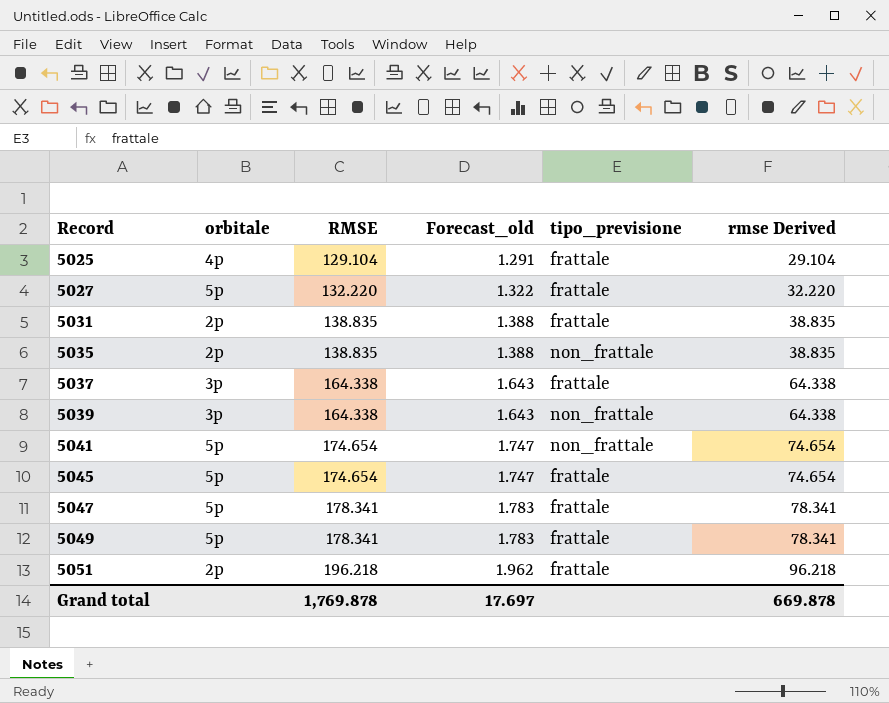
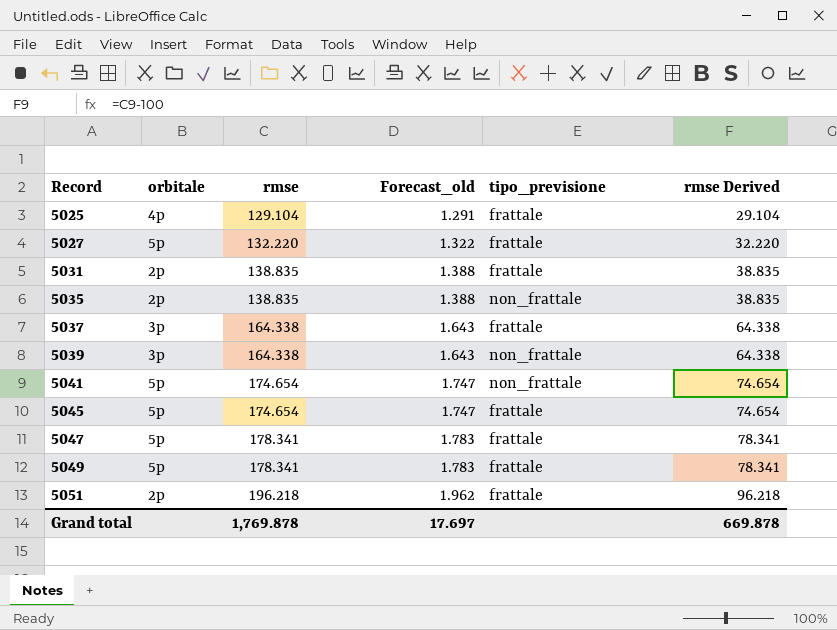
column name: RMSE -> rmse

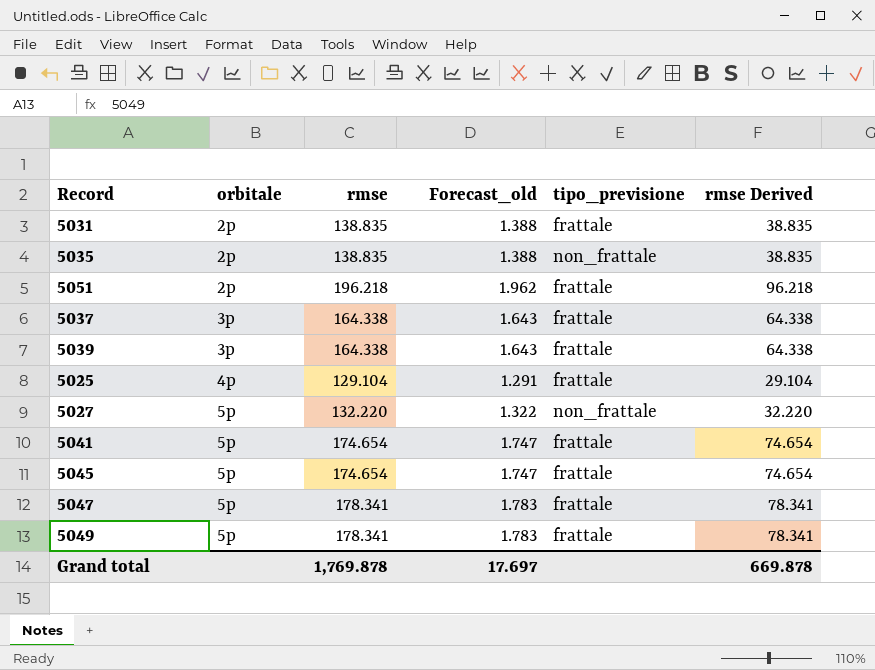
row order: Record ascending -> orbitale ascending
5039 | tipo_previsione: non_frattale -> frattale
5027 | tipo_previsione: frattale -> non_frattale
5041 | tipo_previsione: non_frattale -> frattale

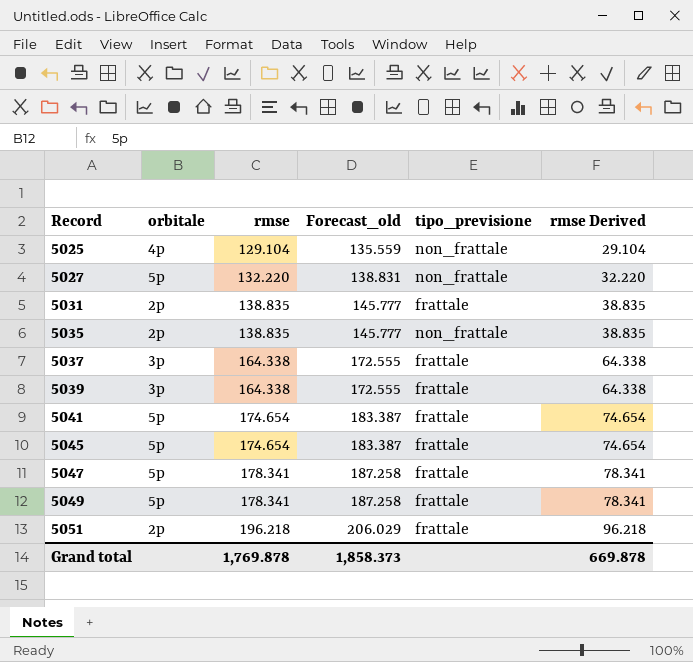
row order: orbitale ascending -> Record ascending
column Forecast_old | formula: [rmse] * 0.01 -> [rmse] * 1.05
5025 | tipo_previsione: frattale -> non_frattale
Grand total | Forecast_old: 17.697 -> 1,858.373

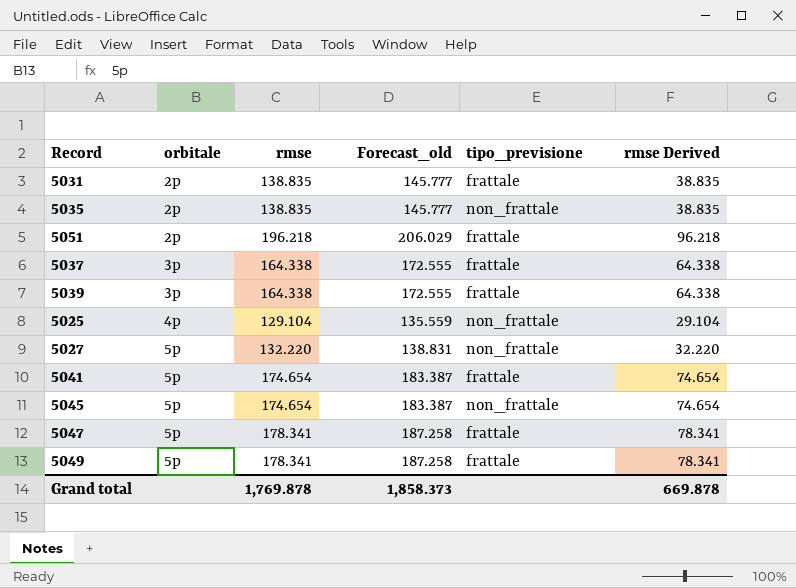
row order: Record ascending -> orbitale ascending
5045 | tipo_previsione: frattale -> non_frattale

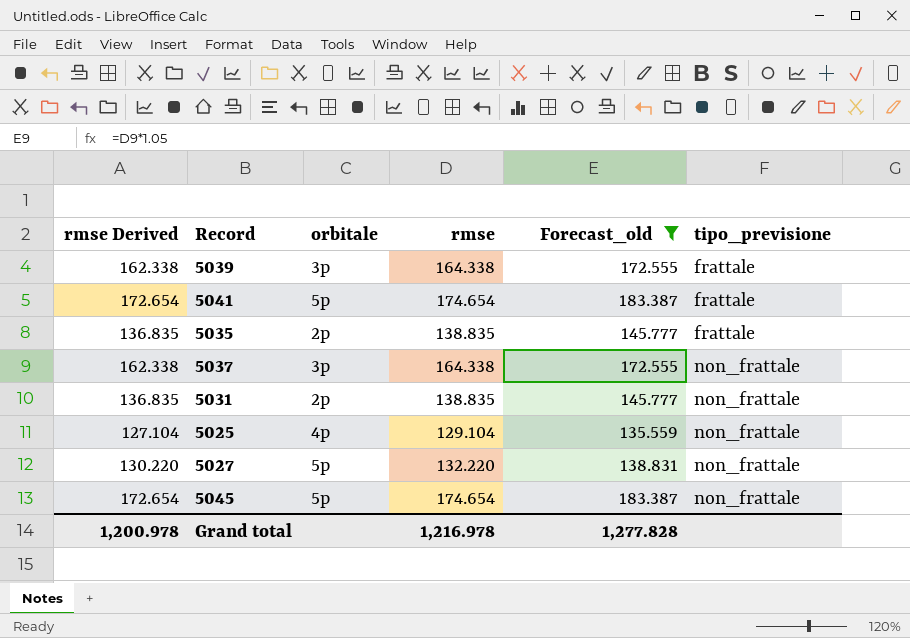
filter: none -> Forecast_old <= 183.387
row order: orbitale ascending -> tipo_previsione ascending
column rmse Derived | formula: [rmse] - 100 -> [rmse] - 2
column rmse Derived | position: 6 -> 1
5035 | tipo_previsione: non_frattale -> frattale
5037 | tipo_previsione: frattale -> non_frattale
5031 | tipo_previsione: frattale -> non_frattale
Grand total | rmse Derived: 669.878 -> 1,200.978
Grand total | rmse: 1,769.878 -> 1,216.978
Grand total | Forecast_old: 1,858.373 -> 1,277.828

